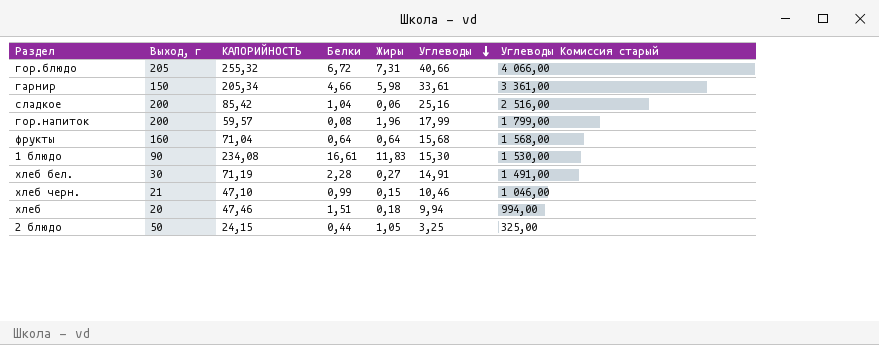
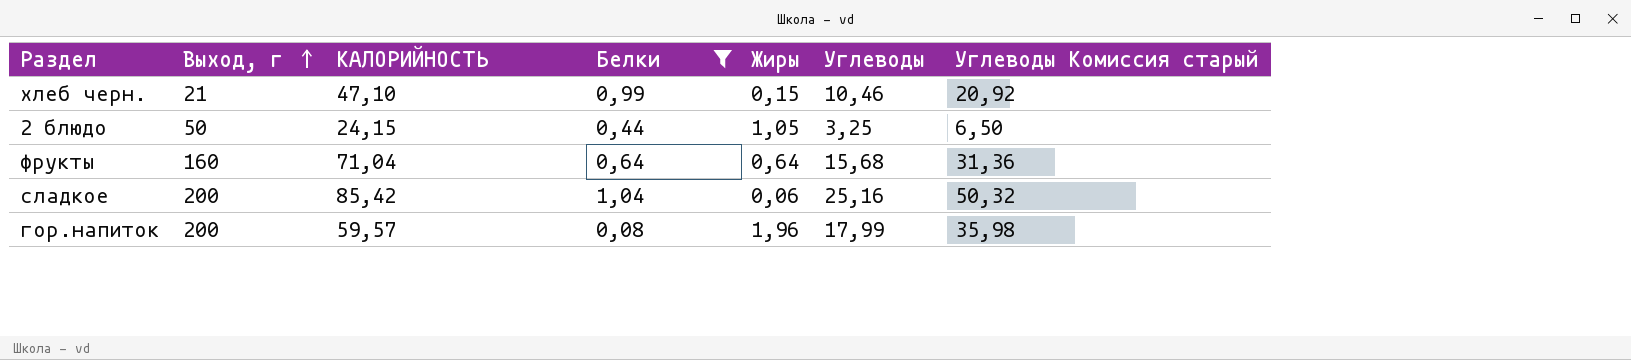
filter: none -> Белки <= 1,04
row order: Углеводы descending -> Выход, г ascending
column Углеводы Комиссия старый | formula: [Углеводы] * 100 -> [Углеводы] * 2

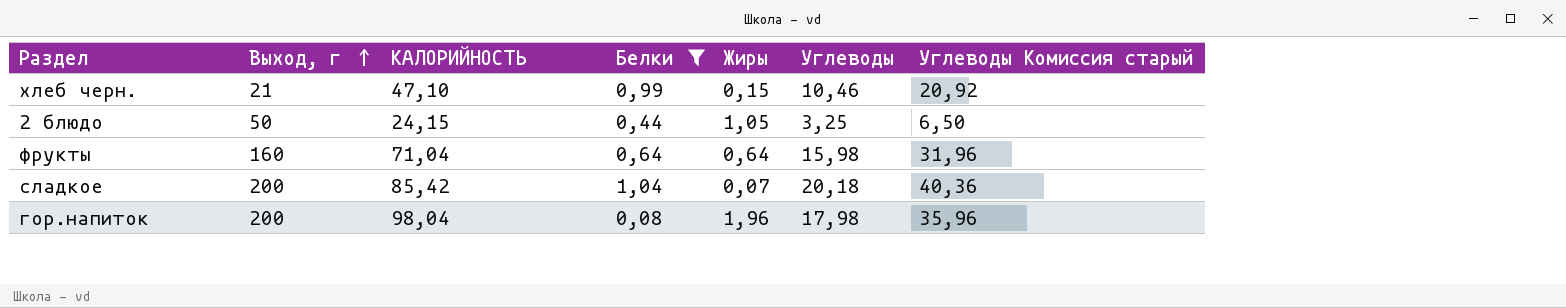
фрукты | Углеводы: 15,68 -> 15,98
фрукты | Углеводы Комиссия старый: 31,36 -> 31,96
сладкое | Жиры: 0,06 -> 0,07
сладкое | Углеводы: 25,16 -> 20,18
сладкое | Углеводы Комиссия старый: 50,32 -> 40,36
гор.напиток | КАЛОРИЙНОСТЬ: 59,57 -> 98,04
гор.напиток | Углеводы: 17,99 -> 17,98
гор.напиток | Углеводы Комиссия старый: 35,98 -> 35,96

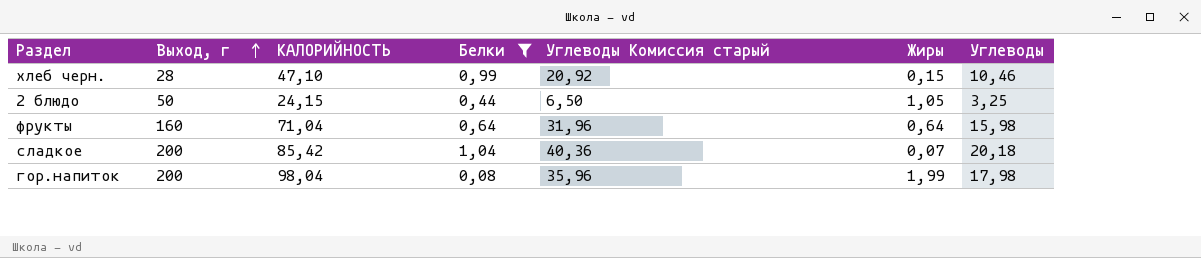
column Углеводы Комиссия старый | position: 7 -> 5
хлеб черн. | Выход, г: 21 -> 28
гор.напиток | Жиры: 1,96 -> 1,99

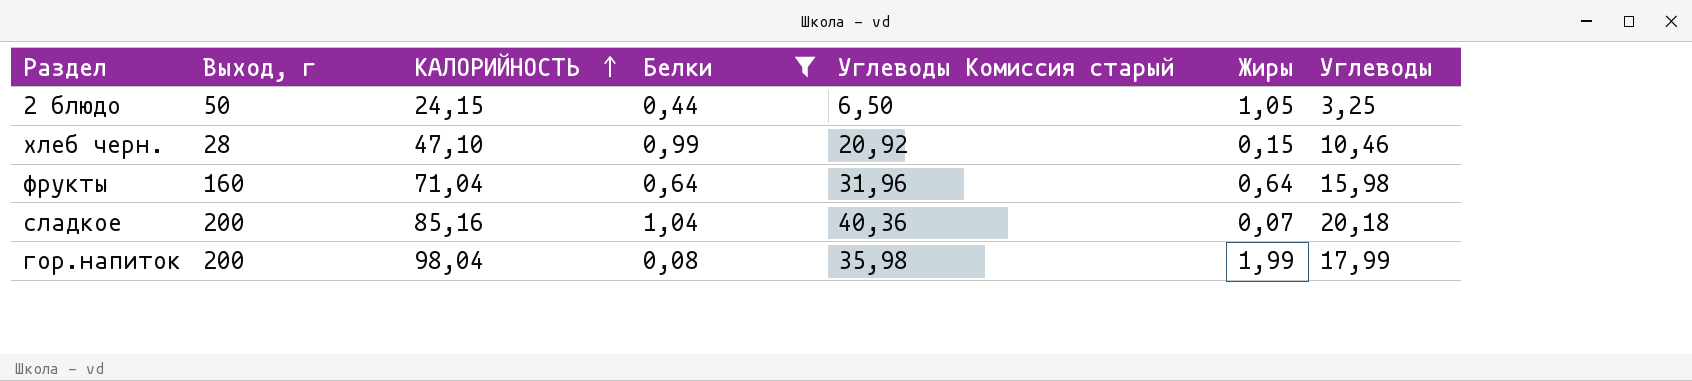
row order: Выход, г ascending -> КАЛОРИЙНОСТЬ ascending
сладкое | КАЛОРИЙНОСТЬ: 85,42 -> 85,16
гор.напиток | Углеводы Комиссия старый: 35,96 -> 35,98
гор.напиток | Углеводы: 17,98 -> 17,99

